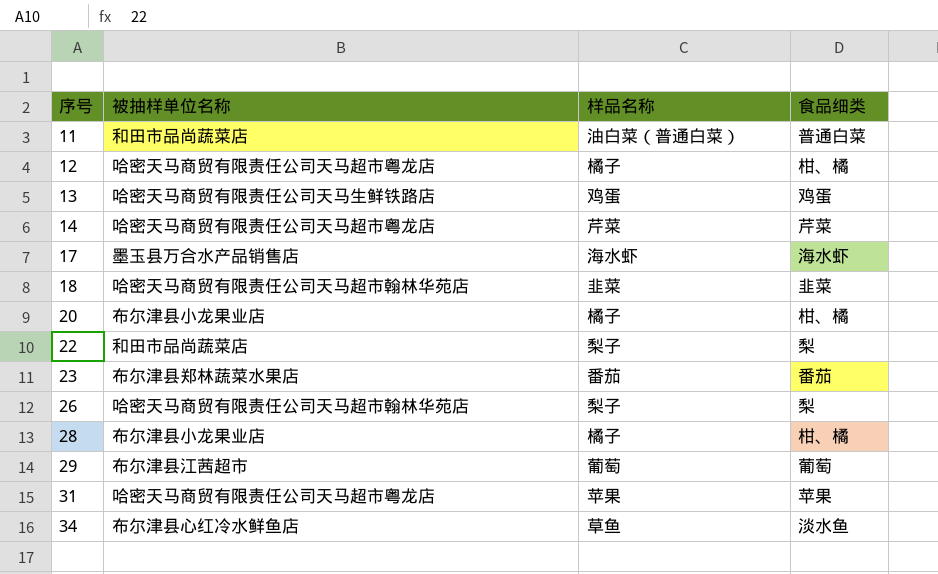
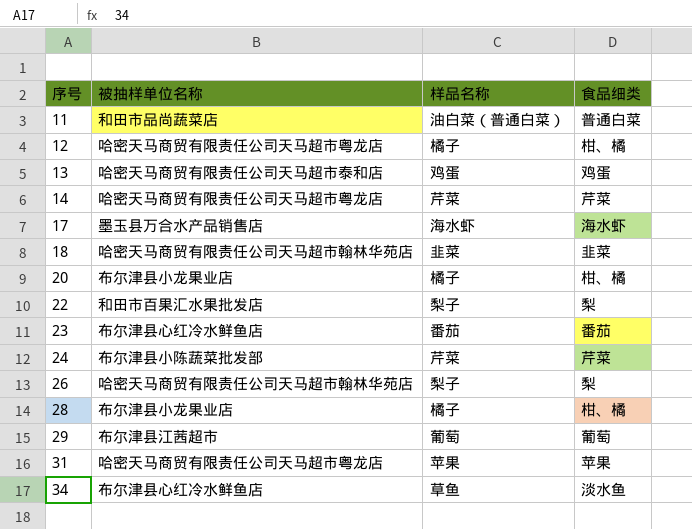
13 | 被抽样单位名称: 哈密天马商贸有限责任公司天马生鲜铁路店 -> 哈密天马商贸有限责任公司天马超市泰和店
22 | 被抽样单位名称: 和田市品尚蔬菜店 -> 和田市百果汇水果批发店
23 | 被抽样单位名称: 布尔津县郑林蔬菜水果店 -> 布尔津县心红冷水鲜鱼店
row 24: none -> 布尔津县小陈蔬菜批发部 | 芹菜 | 芹菜

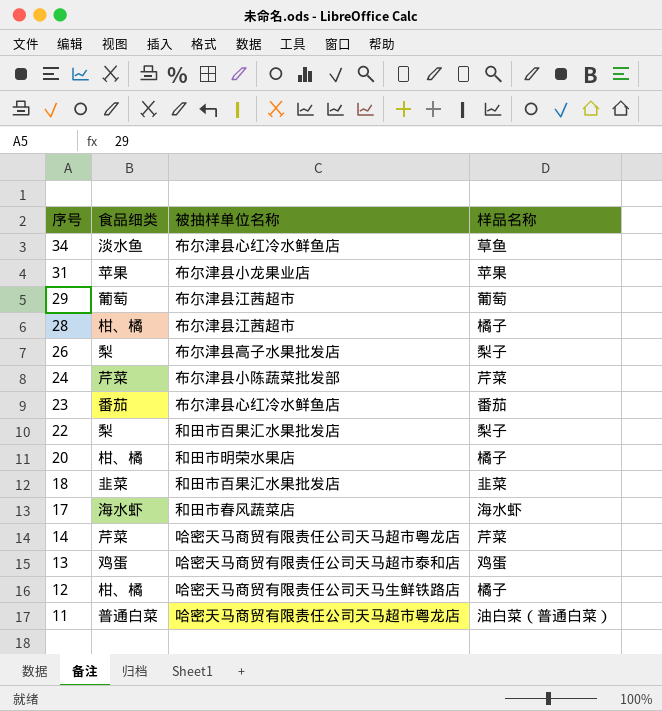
row order: 序号 ascending -> 序号 descending
column 食品细类 | position: 4 -> 2
31 | 被抽样单位名称: 哈密天马商贸有限责任公司天马超市粤龙店 -> 布尔津县小龙果业店
28 | 被抽样单位名称: 布尔津县小龙果业店 -> 布尔津县江茜超市
26 | 被抽样单位名称: 哈密天马商贸有限责任公司天马超市翰林华苑店 -> 布尔津县高子水果批发店
20 | 被抽样单位名称: 布尔津县小龙果业店 -> 和田市明荣水果店
18 | 被抽样单位名称: 哈密天马商贸有限责任公司天马超市翰林华苑店 -> 和田市百果汇水果批发店
17 | 被抽样单位名称: 墨玉县万合水产品销售店 -> 和田市春风蔬菜店
12 | 被抽样单位名称: 哈密天马商贸有限责任公司天马超市粤龙店 -> 哈密天马商贸有限责任公司天马生鲜铁路店
11 | 被抽样单位名称: 和田市品尚蔬菜店 -> 哈密天马商贸有限责任公司天马超市粤龙店

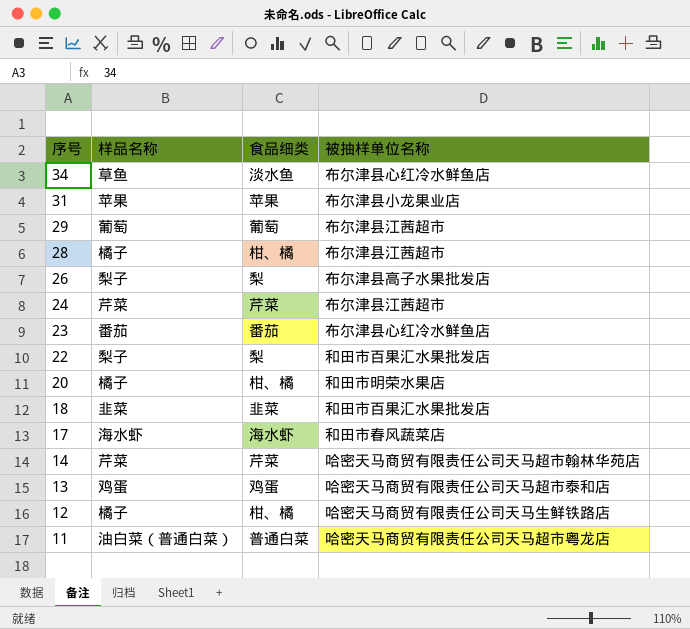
column 样品名称 | position: 4 -> 2
24 | 被抽样单位名称: 布尔津县小陈蔬菜批发部 -> 布尔津县江茜超市
14 | 被抽样单位名称: 哈密天马商贸有限责任公司天马超市粤龙店 -> 哈密天马商贸有限责任公司天马超市翰林华苑店

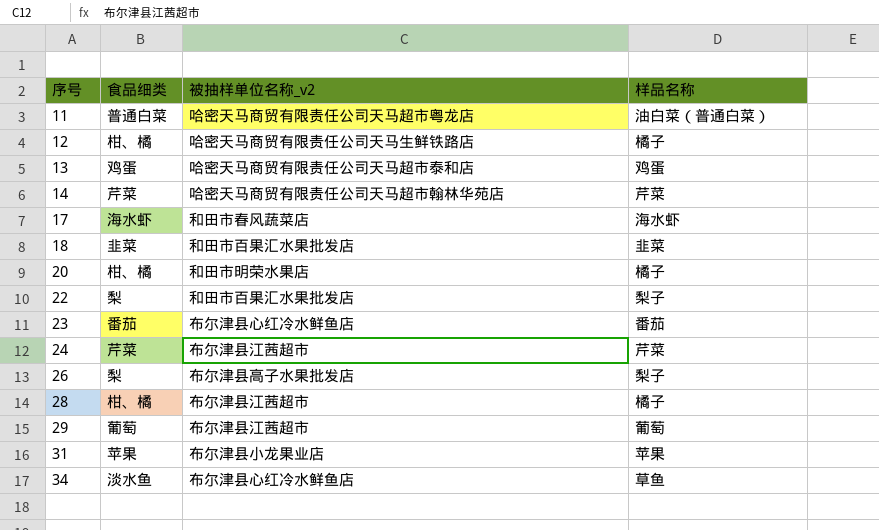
row order: 序号 descending -> 序号 ascending
column name: 被抽样单位名称 -> 被抽样单位名称_v2
column 样品名称 | position: 2 -> 4

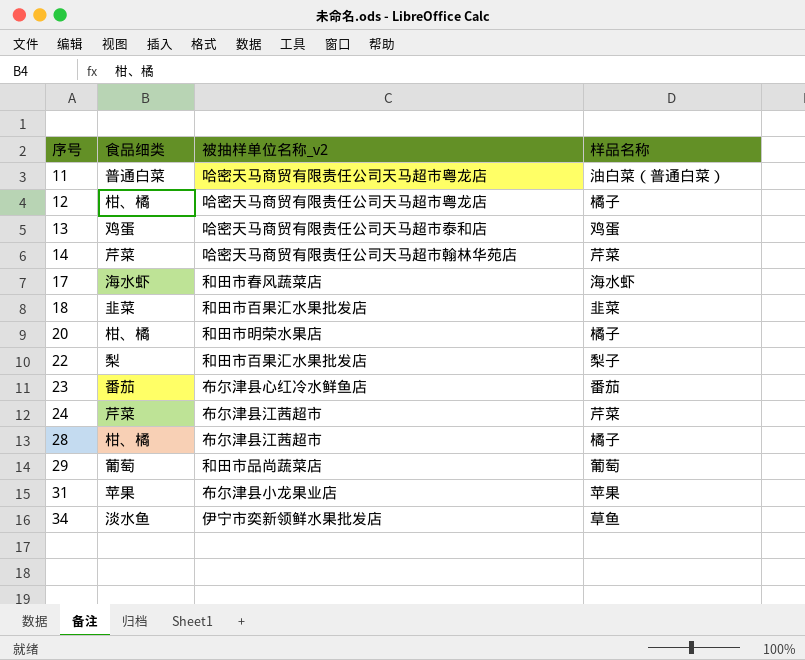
row 26: 梨 | 布尔津县高子水果批发店 | 梨子 -> none
12 | 被抽样单位名称_v2: 哈密天马商贸有限责任公司天马生鲜铁路店 -> 哈密天马商贸有限责任公司天马超市粤龙店
29 | 被抽样单位名称_v2: 布尔津县江茜超市 -> 和田市品尚蔬菜店
34 | 被抽样单位名称_v2: 布尔津县心红冷水鲜鱼店 -> 伊宁市奕新领鲜水果批发店

